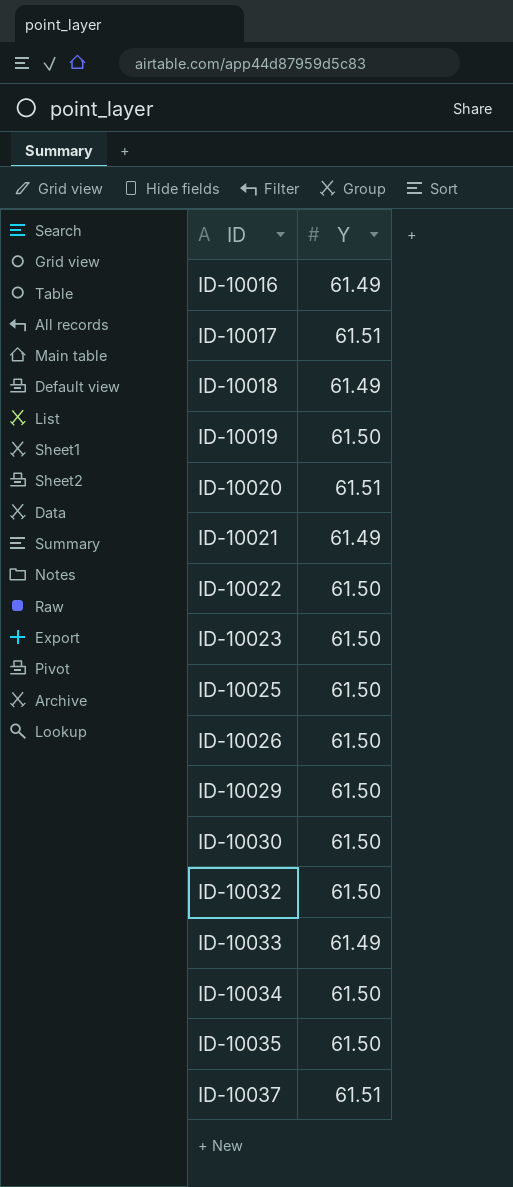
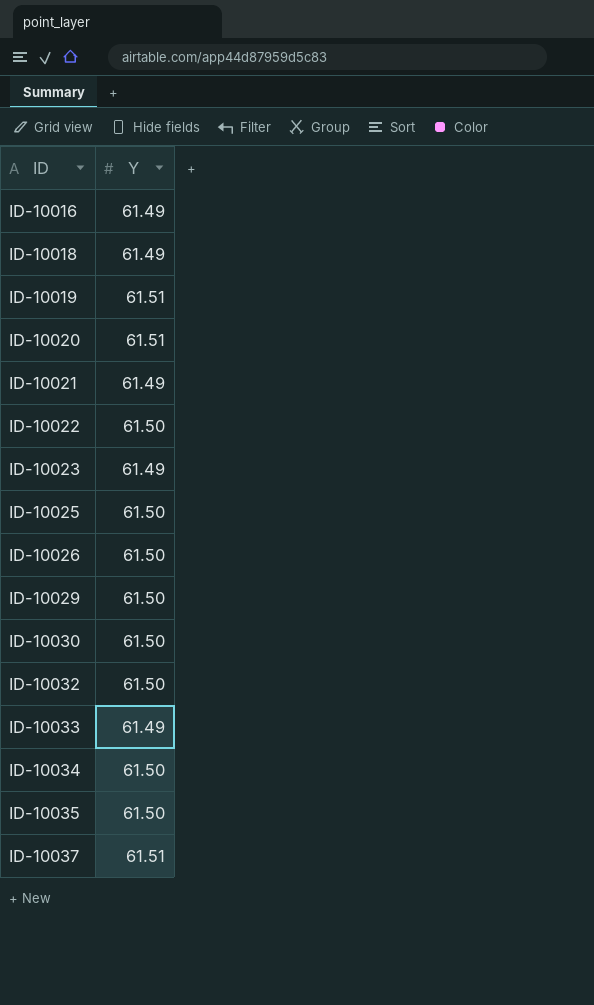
row ID-10017: 61.51 -> none
ID-10019 | Y: 61.50 -> 61.51
ID-10023 | Y: 61.50 -> 61.49

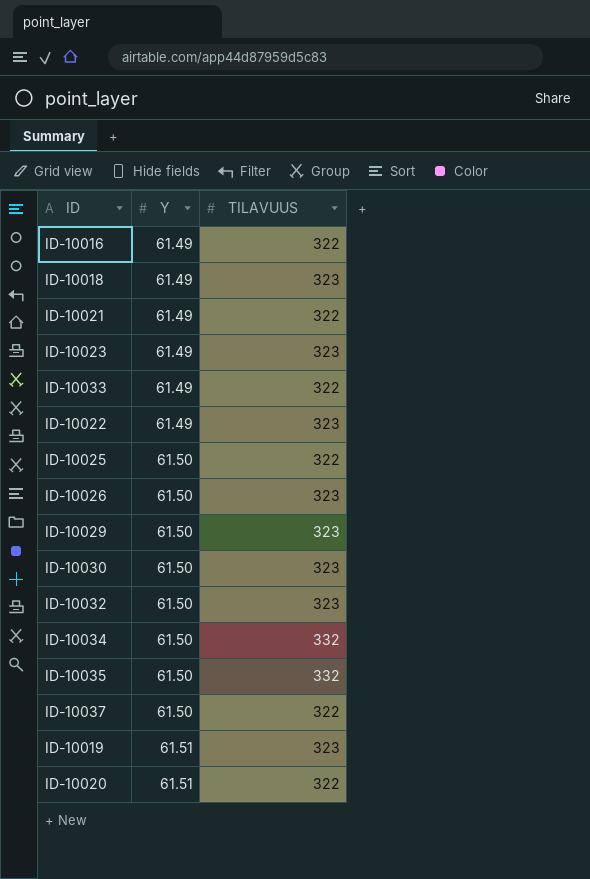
row order: ID ascending -> Y ascending
column TILAVUUS | position: none -> 3
ID-10022 | Y: 61.50 -> 61.49
ID-10037 | Y: 61.51 -> 61.50

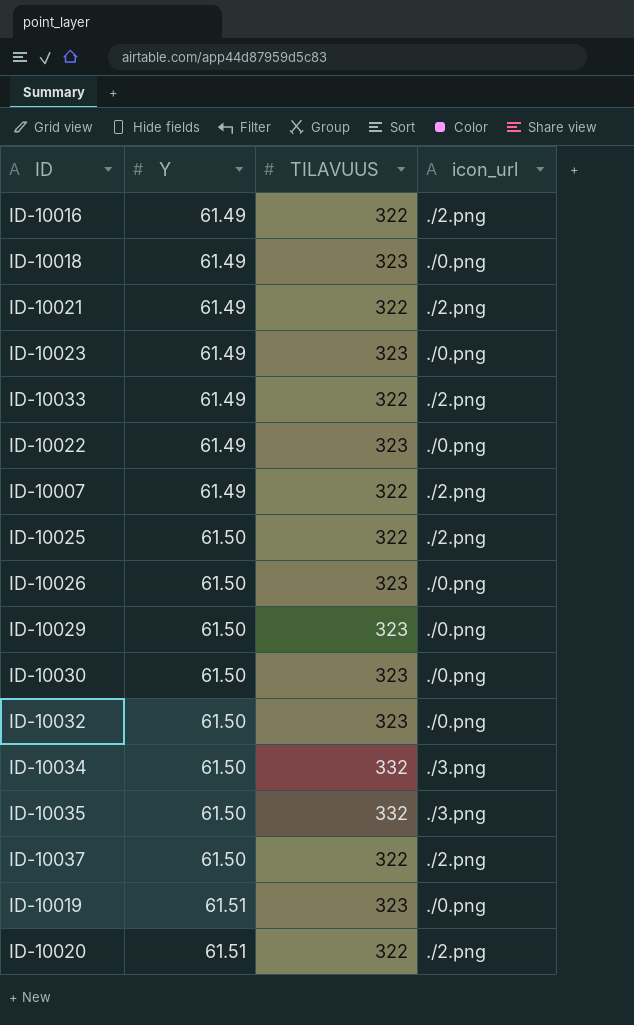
column icon_url | position: none -> 4
row ID-10007: none -> 61.49 | 322 | ./2.png

